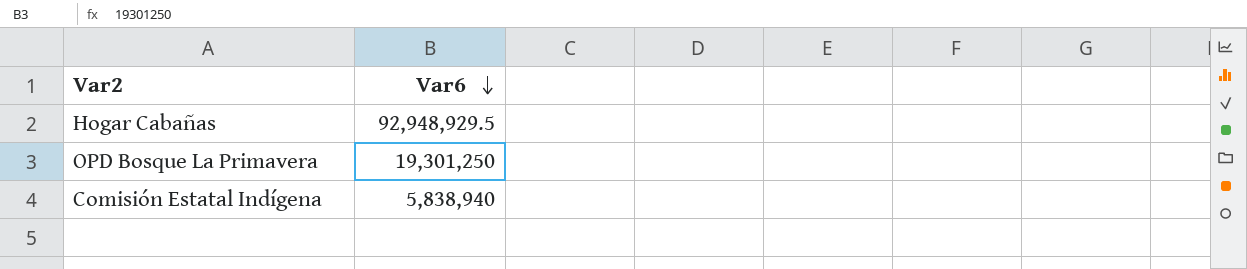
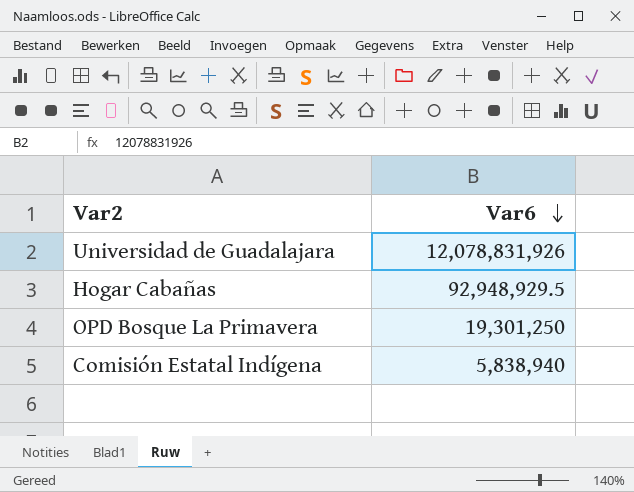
row Universidad de Guadalajara: none -> 12,078,831,926

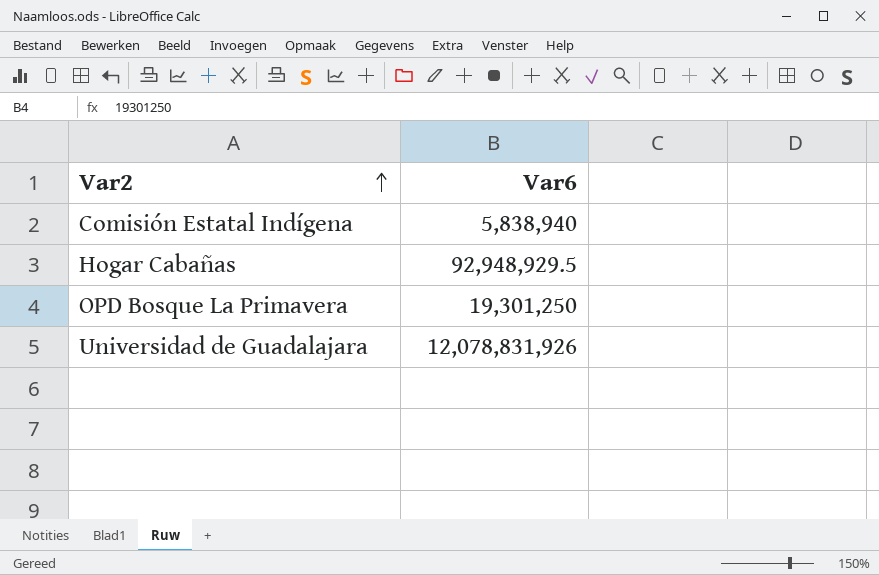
row order: Var6 descending -> Var2 ascending

